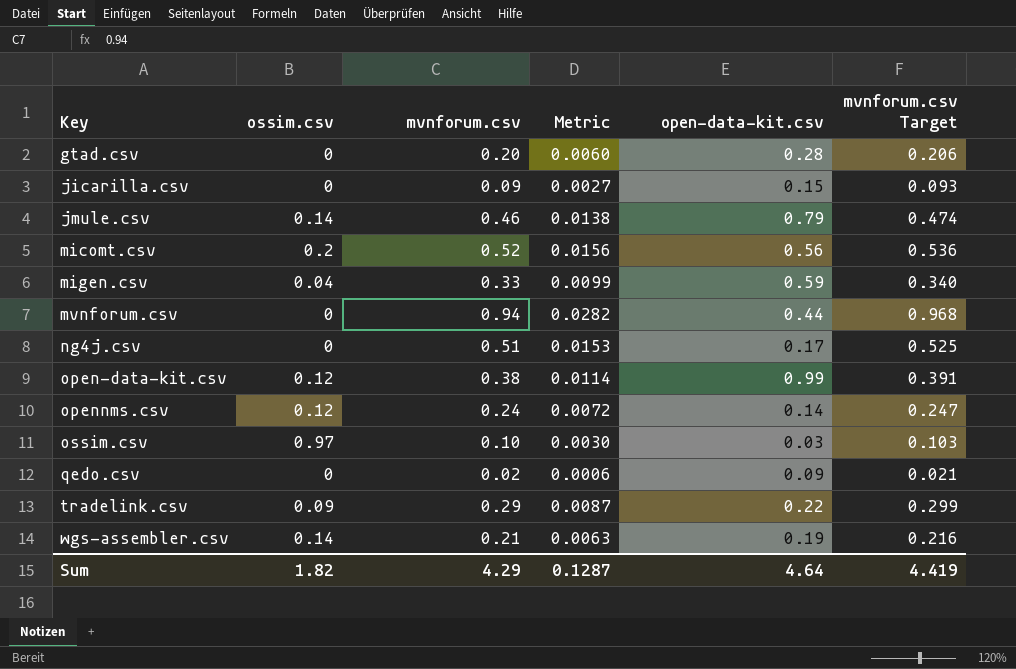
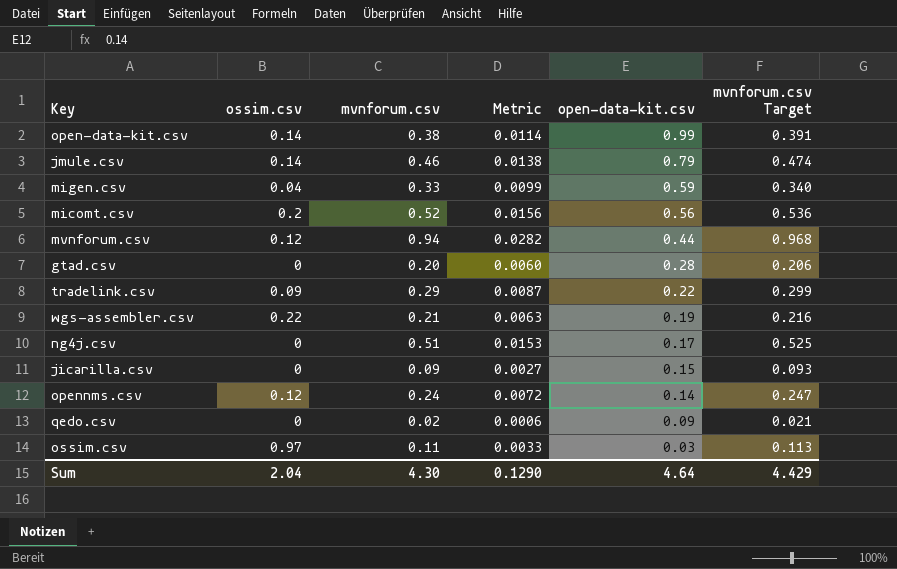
row order: Key ascending -> open-data-kit.csv descending
open-data-kit.csv | ossim.csv: 0.12 -> 0.14
mvnforum.csv | ossim.csv: 0 -> 0.12
wgs-assembler.csv | ossim.csv: 0.14 -> 0.22
ossim.csv | mvnforum.csv: 0.10 -> 0.11
ossim.csv | Metric: 0.0030 -> 0.0033
ossim.csv | mvnforum.csv Target: 0.103 -> 0.113
Sum | ossim.csv: 1.82 -> 2.04
Sum | mvnforum.csv: 4.29 -> 4.30
Sum | Metric: 0.1287 -> 0.1290
Sum | mvnforum.csv Target: 4.419 -> 4.429

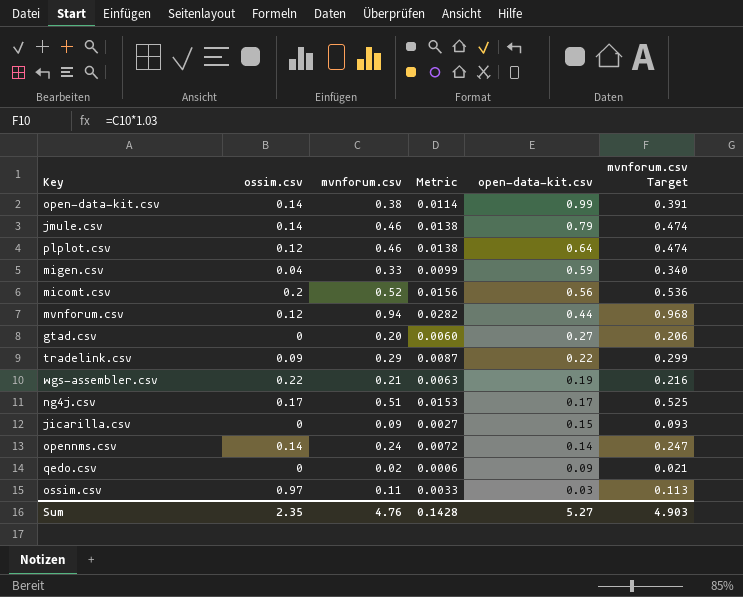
row plplot.csv: none -> 0.12 | 0.46 | 0.0138 | 0.64 | 0.474
gtad.csv | open-data-kit.csv: 0.28 -> 0.27
ng4j.csv | ossim.csv: 0 -> 0.17
opennms.csv | ossim.csv: 0.12 -> 0.14
Sum | ossim.csv: 2.04 -> 2.35
Sum | mvnforum.csv: 4.30 -> 4.76
Sum | Metric: 0.1290 -> 0.1428
Sum | open-data-kit.csv: 4.64 -> 5.27
Sum | mvnforum.csv Target: 4.429 -> 4.903

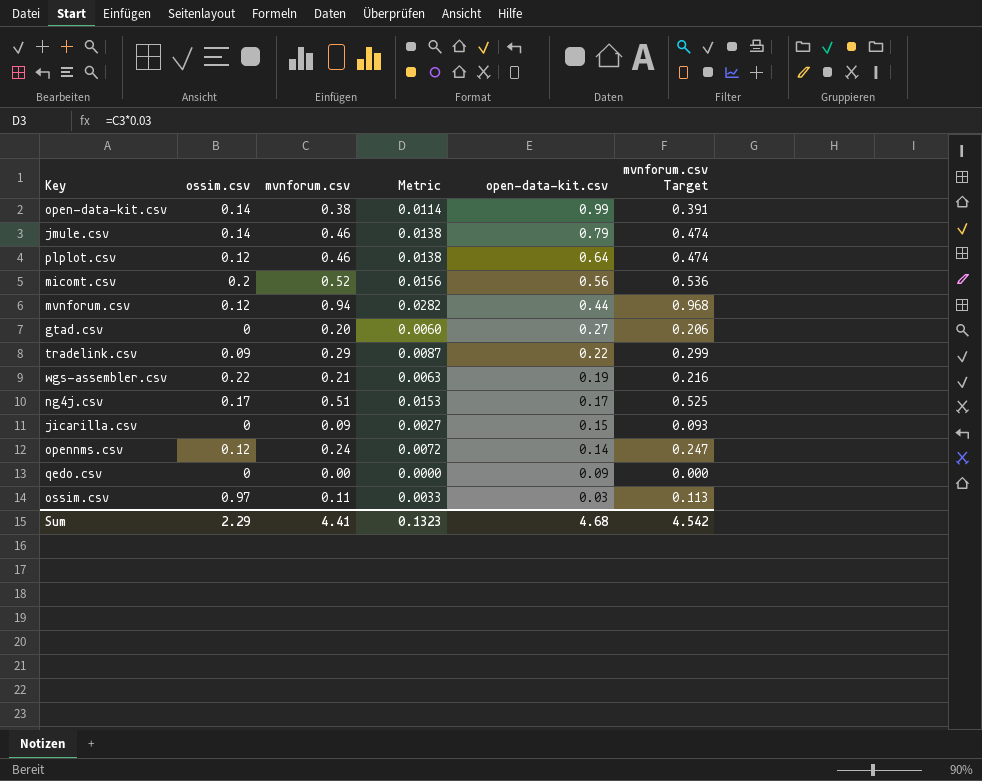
row migen.csv: 0.04 | 0.33 | 0.0099 | 0.59 | 0.340 -> none
opennms.csv | ossim.csv: 0.14 -> 0.12
qedo.csv | mvnforum.csv: 0.02 -> 0.00
qedo.csv | Metric: 0.0006 -> 0.0000
qedo.csv | mvnforum.csv Target: 0.021 -> 0.000
Sum | ossim.csv: 2.35 -> 2.29
Sum | mvnforum.csv: 4.76 -> 4.41
Sum | Metric: 0.1428 -> 0.1323
Sum | open-data-kit.csv: 5.27 -> 4.68
Sum | mvnforum.csv Target: 4.903 -> 4.542

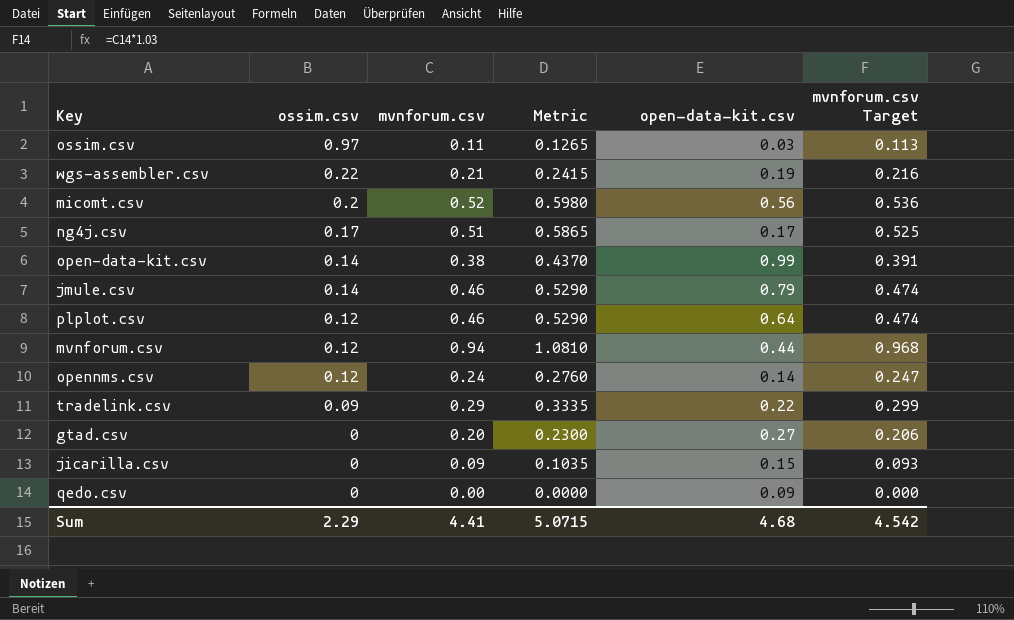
row order: open-data-kit.csv descending -> ossim.csv descending
column Metric | formula: [mvnforum.csv] * 0.03 -> [mvnforum.csv] * 1.15
Sum | Metric: 0.1323 -> 5.0715

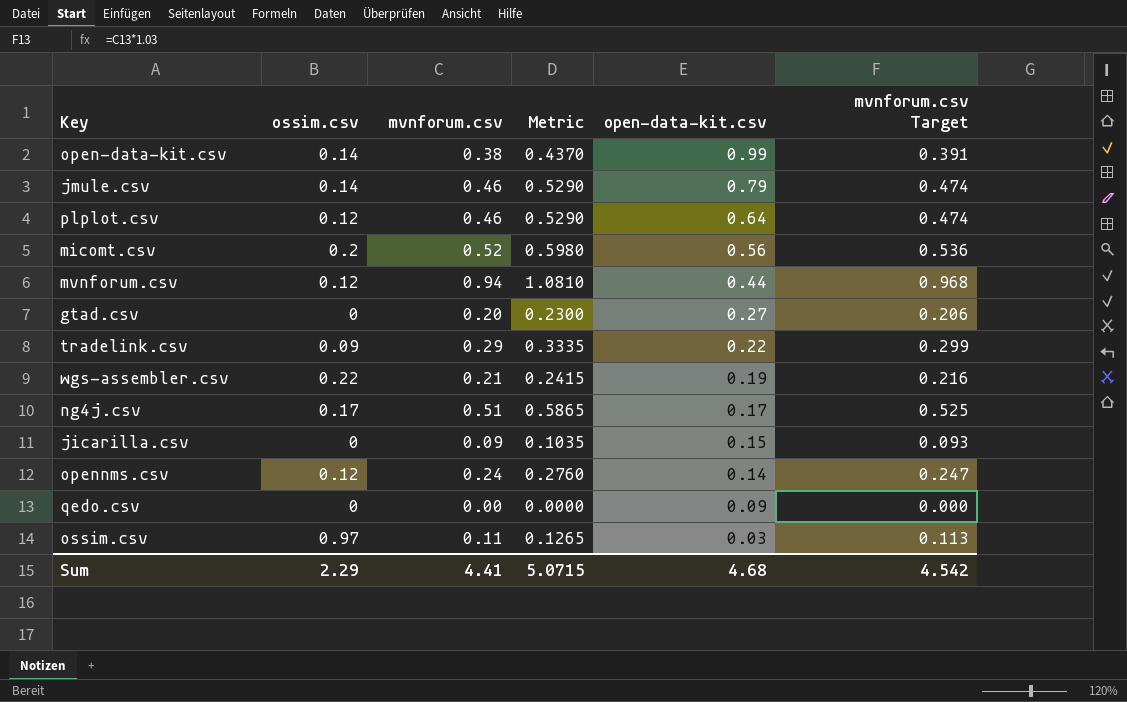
row order: ossim.csv descending -> open-data-kit.csv descending

